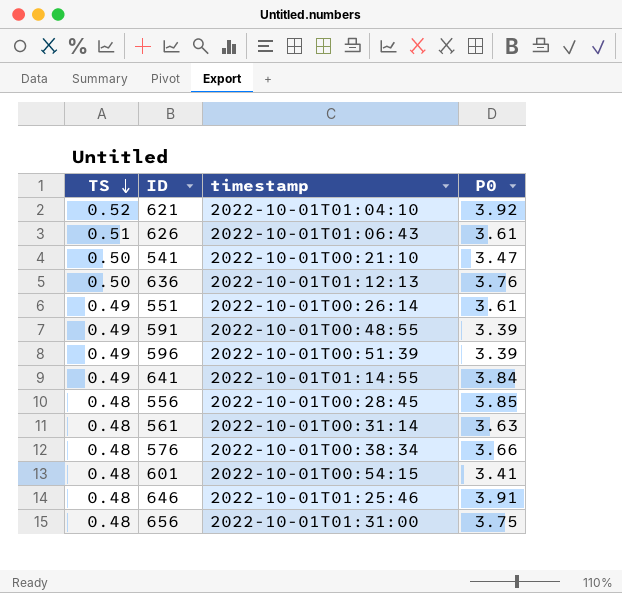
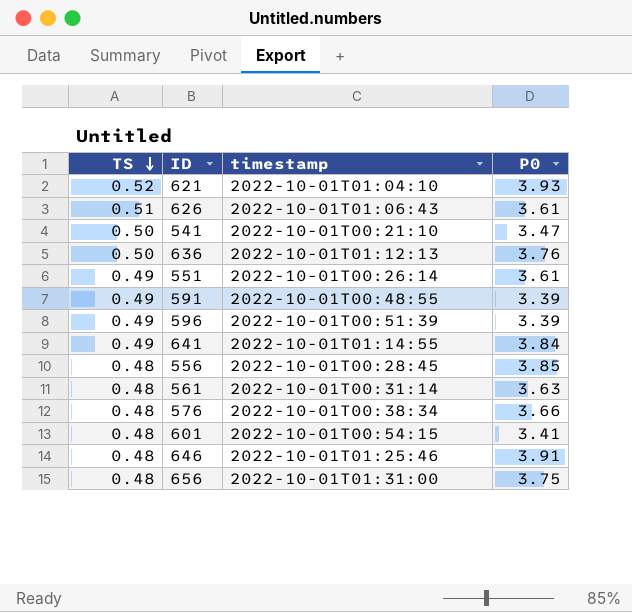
621 | P0: 3.92 -> 3.93

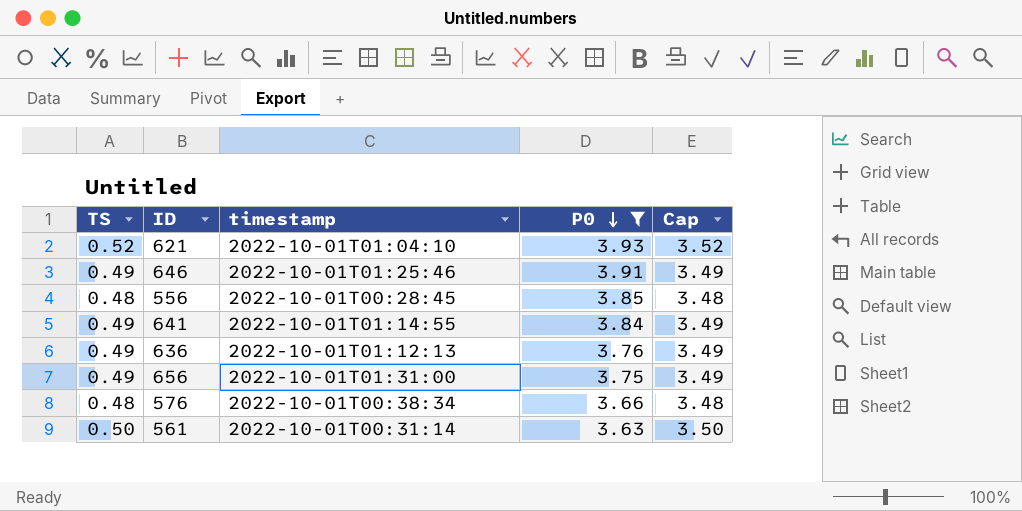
filter: none -> P0 >= 3.63
row order: TS descending -> P0 descending
column Cap | formula: none -> [TS] + 3
646 | TS: 0.48 -> 0.49
636 | TS: 0.50 -> 0.49
656 | TS: 0.48 -> 0.49
561 | TS: 0.48 -> 0.50

